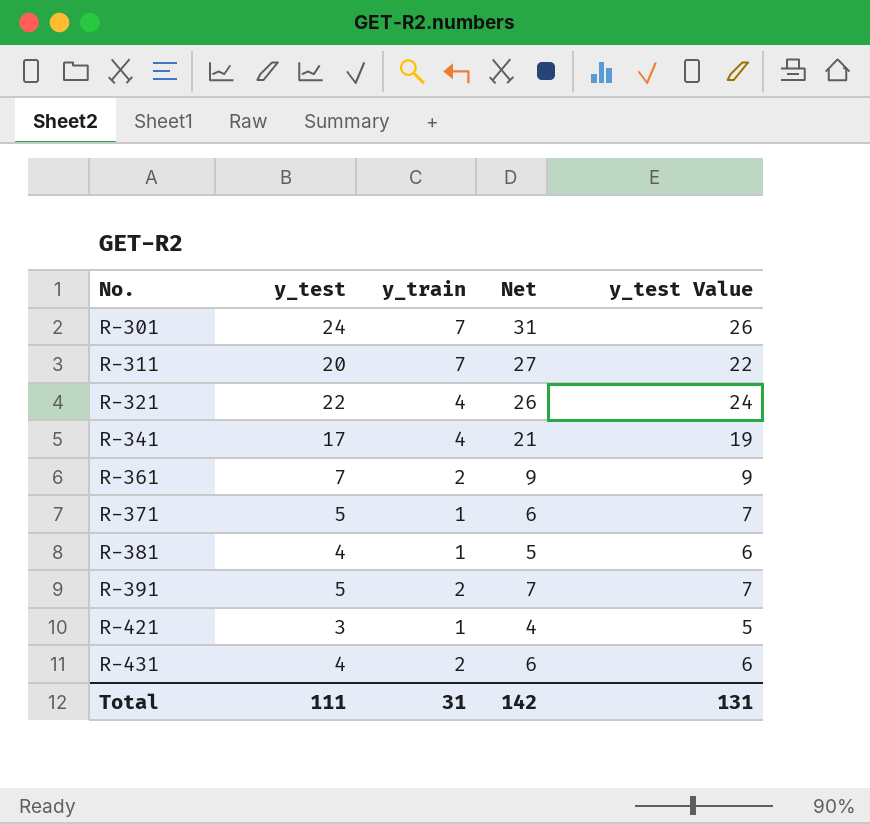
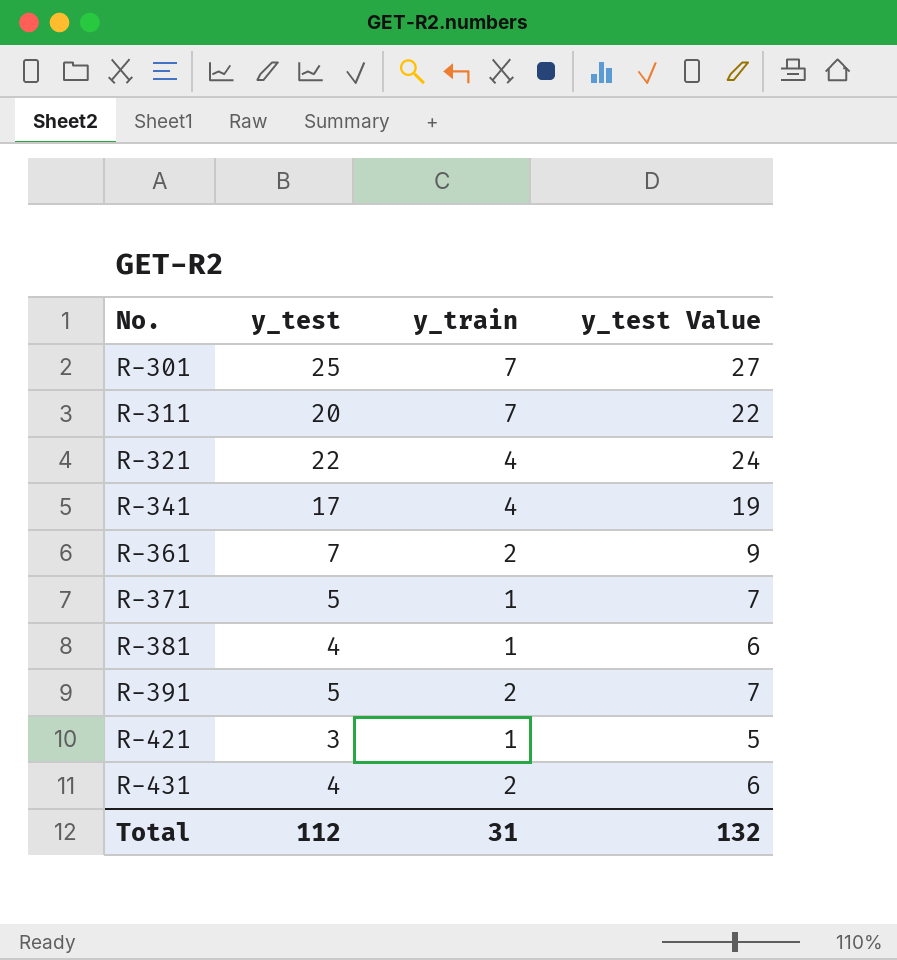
column Net | formula: [y_test] + [y_train] -> none
R-301 | y_test: 24 -> 25
R-301 | y_test Value: 26 -> 27
Total | y_test: 111 -> 112
Total | y_test Value: 131 -> 132

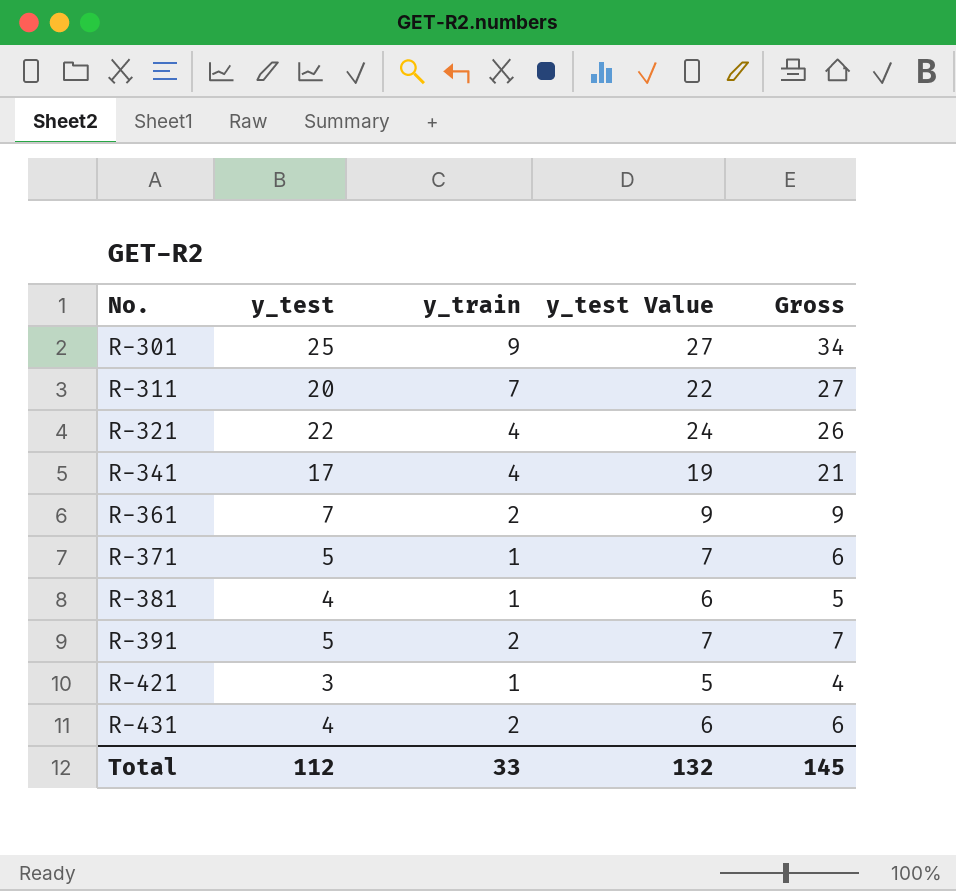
column Gross | formula: none -> [y_test] + [y_train]
R-301 | y_train: 7 -> 9
Total | y_train: 31 -> 33

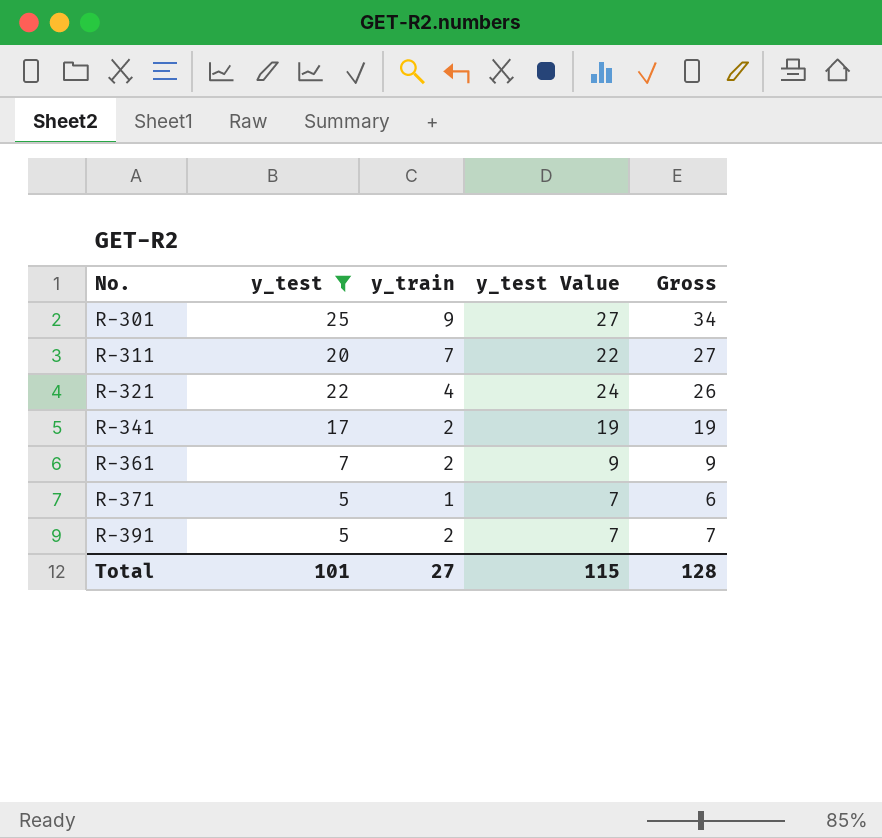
filter: none -> y_test >= 5
R-341 | y_train: 4 -> 2
R-341 | Gross: 21 -> 19
Total | y_test: 112 -> 101
Total | y_train: 33 -> 27
Total | y_test Value: 132 -> 115
Total | Gross: 145 -> 128

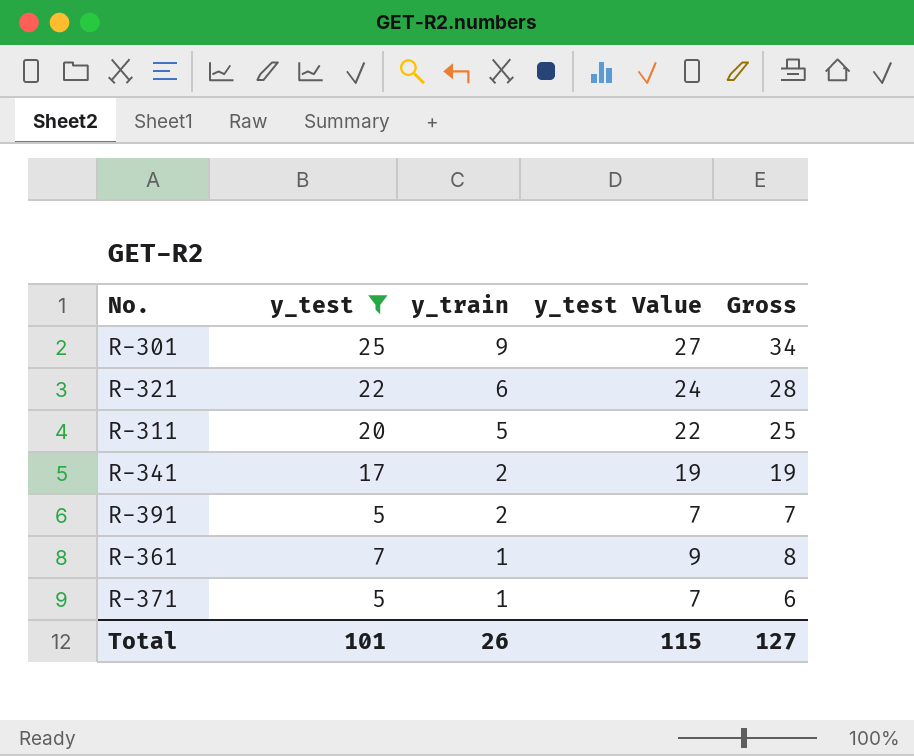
row order: No. ascending -> y_train descending
R-321 | y_train: 4 -> 6
R-321 | Gross: 26 -> 28
R-311 | y_train: 7 -> 5
R-311 | Gross: 27 -> 25
R-361 | y_train: 2 -> 1
R-361 | Gross: 9 -> 8
Total | y_train: 27 -> 26
Total | Gross: 128 -> 127

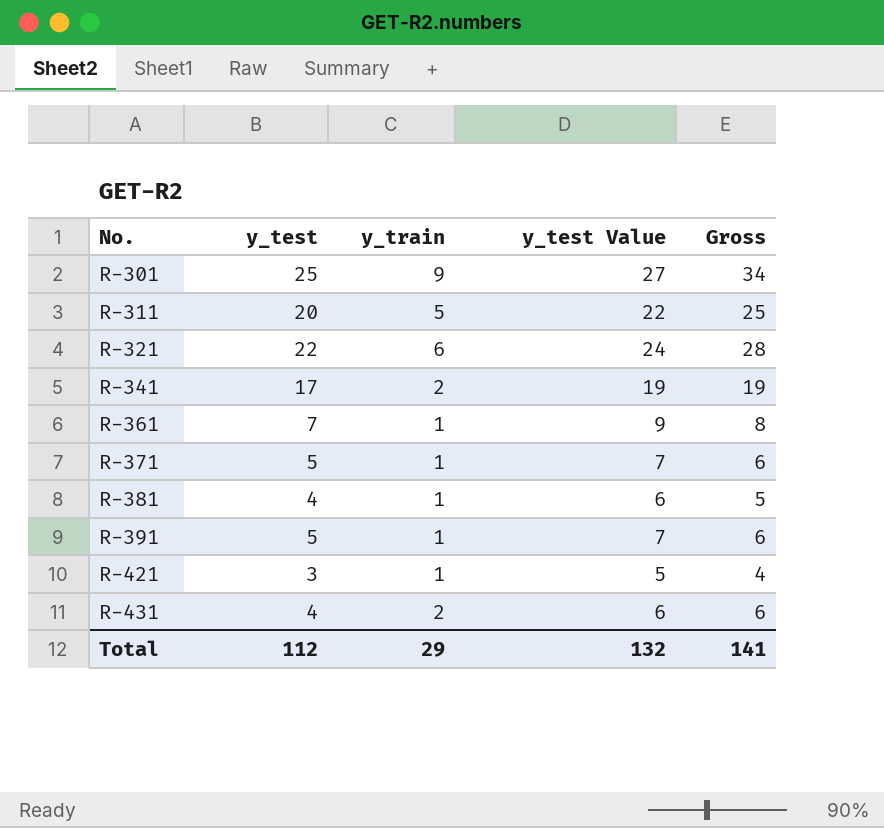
filter: y_test >= 5 -> none
row order: y_train descending -> No. ascending
R-391 | y_train: 2 -> 1
R-391 | Gross: 7 -> 6
Total | y_test: 101 -> 112
Total | y_train: 26 -> 29
Total | y_test Value: 115 -> 132
Total | Gross: 127 -> 141

